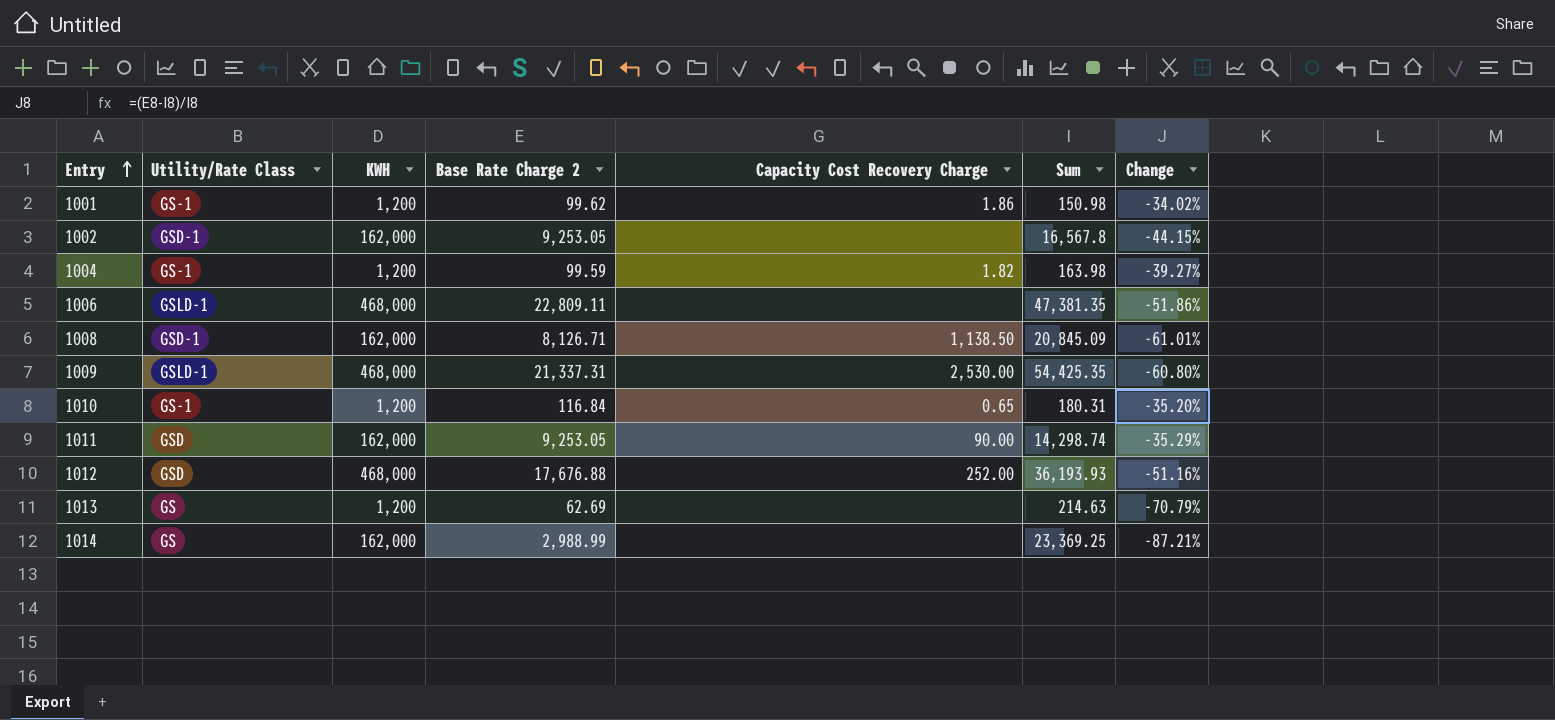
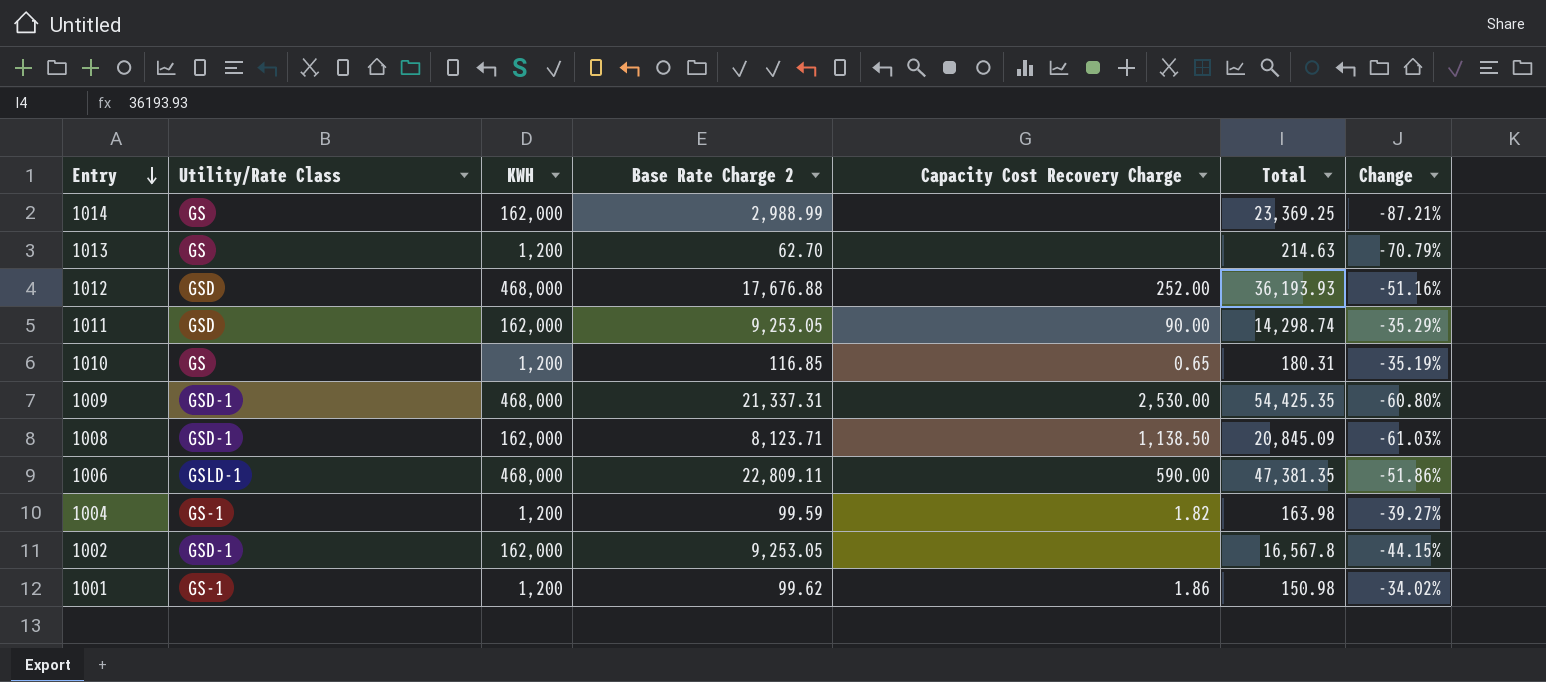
row order: Entry ascending -> Entry descending
column name: Sum -> Total
1013 | Base Rate Charge 2: 62.69 -> 62.70
1010 | Utility/Rate Class: GS-1 -> GS
1010 | Base Rate Charge 2: 116.84 -> 116.85
1010 | Change: -35.20% -> -35.19%
1009 | Utility/Rate Class: GSLD-1 -> GSD-1
1008 | Base Rate Charge 2: 8,126.71 -> 8,123.71
1008 | Change: -61.01% -> -61.03%
1006 | Capacity Cost Recovery Charge: none -> 590.00

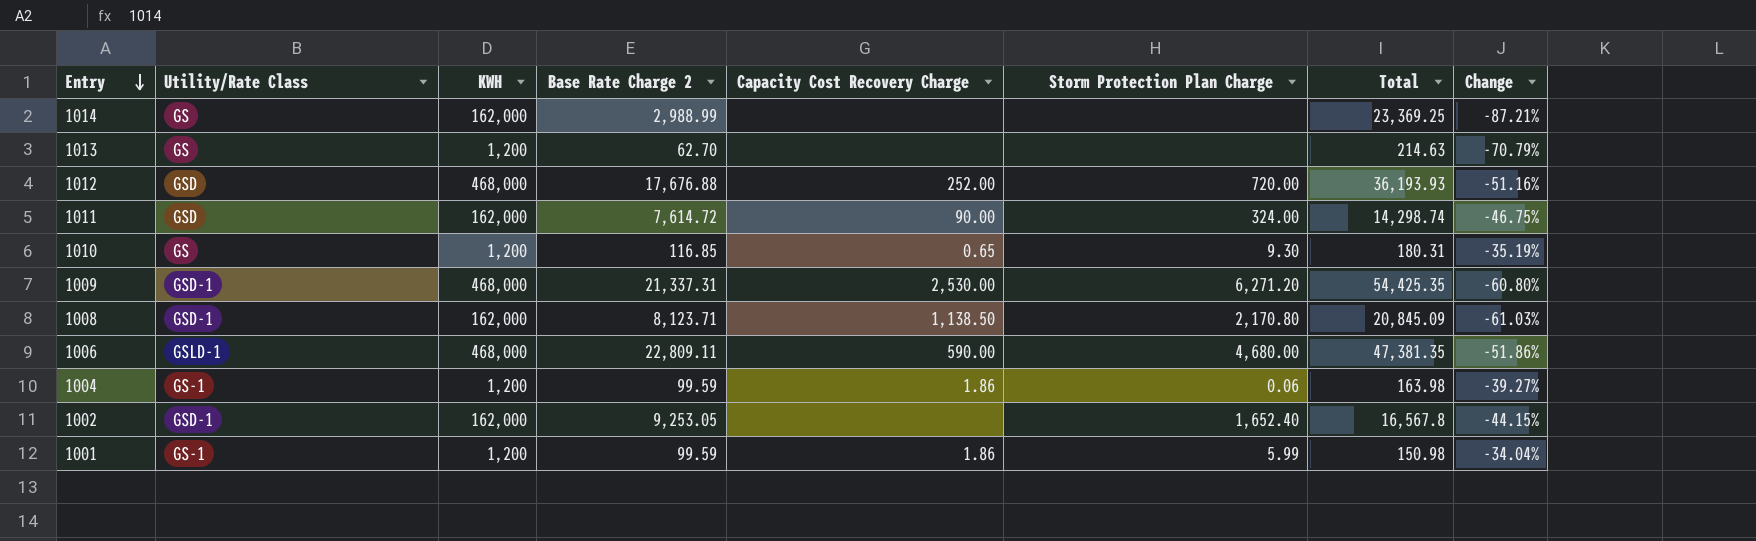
column Storm Protection Plan Charge | position: none -> 6
1011 | Base Rate Charge 2: 9,253.05 -> 7,614.72
1011 | Change: -35.29% -> -46.75%
1004 | Capacity Cost Recovery Charge: 1.82 -> 1.86
1001 | Base Rate Charge 2: 99.62 -> 99.59
1001 | Change: -34.02% -> -34.04%

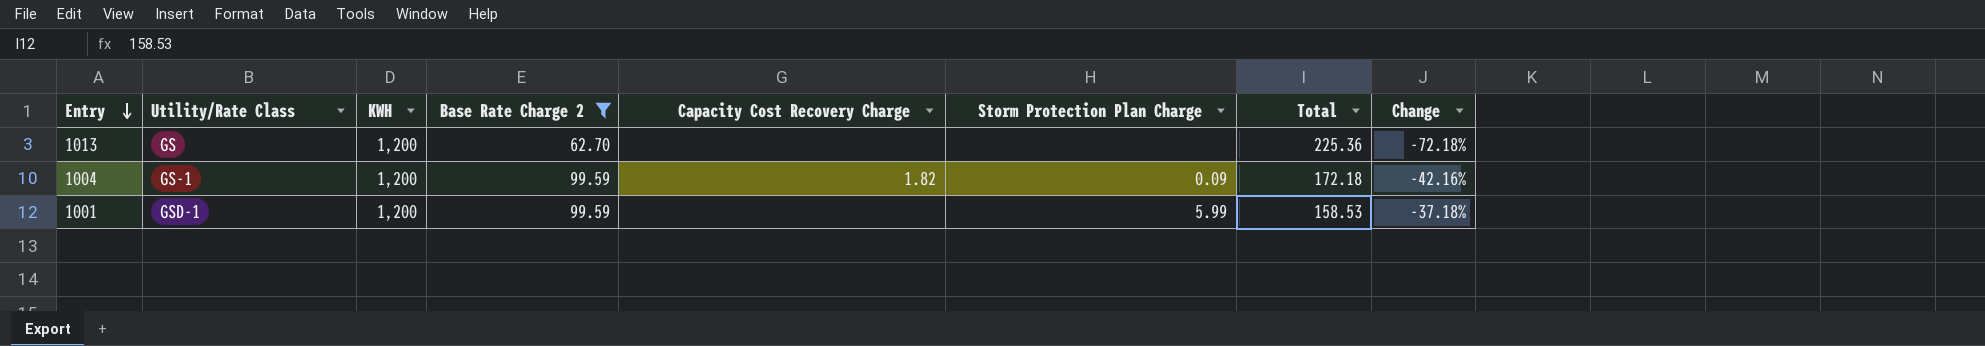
filter: none -> Base Rate Charge 2 <= 99.59
1013 | Total: 214.63 -> 225.36
1013 | Change: -70.79% -> -72.18%
1004 | Capacity Cost Recovery Charge: 1.86 -> 1.82
1004 | Storm Protection Plan Charge: 0.06 -> 0.09
1004 | Total: 163.98 -> 172.18
1004 | Change: -39.27% -> -42.16%
1001 | Utility/Rate Class: GS-1 -> GSD-1
1001 | Capacity Cost Recovery Charge: 1.86 -> none
1001 | Total: 150.98 -> 158.53
1001 | Change: -34.04% -> -37.18%

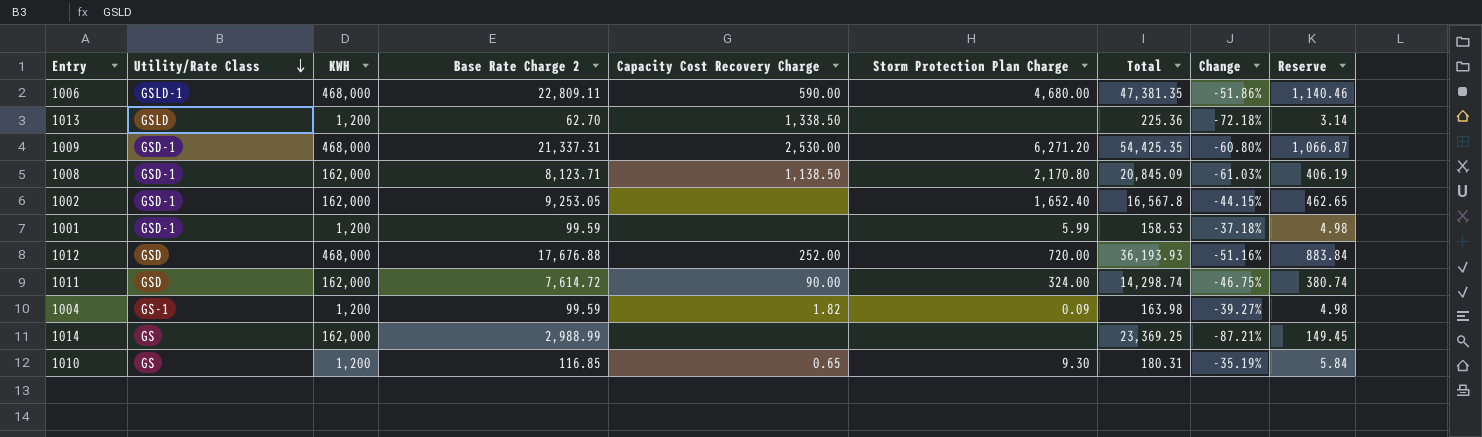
filter: Base Rate Charge 2 <= 99.59 -> none
row order: Entry descending -> Utility/Rate Class descending
column Reserve | formula: none -> [Base Rate Charge 2] * 0.05
1013 | Utility/Rate Class: GS -> GSLD
1013 | Capacity Cost Recovery Charge: none -> 1,338.50
1004 | Total: 172.18 -> 163.98
1004 | Change: -42.16% -> -39.27%

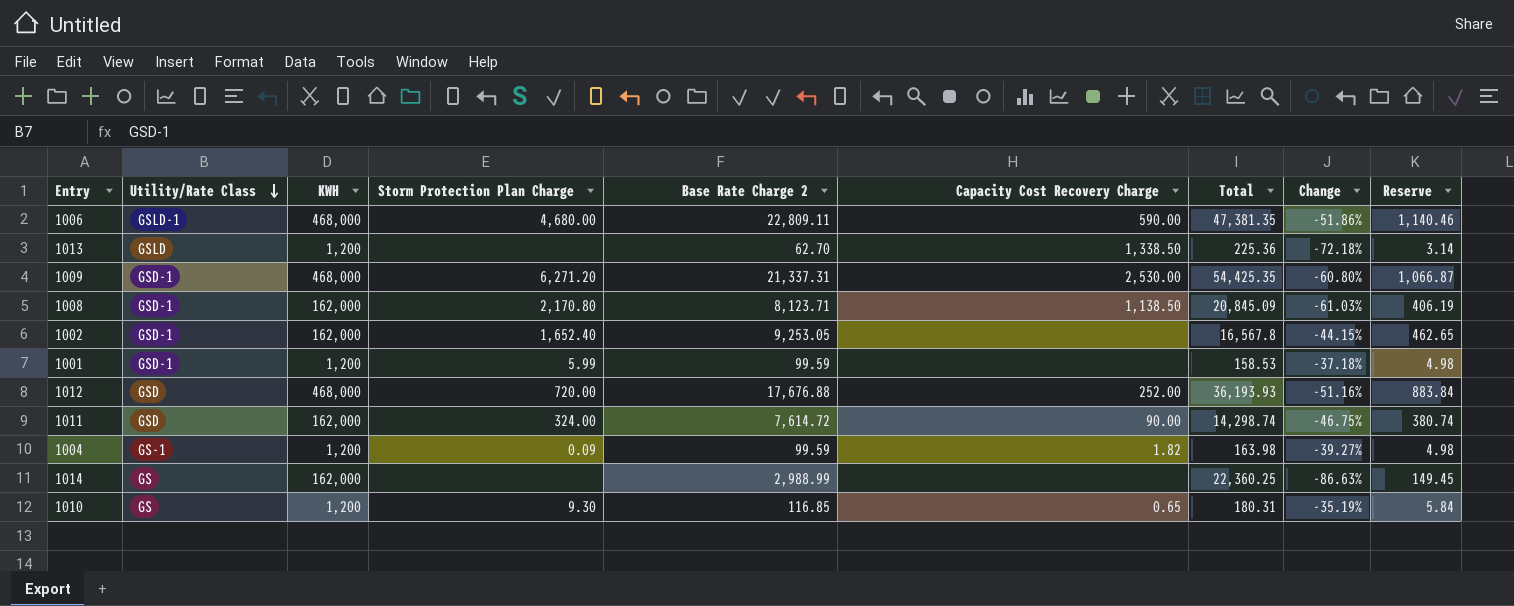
column Storm Protection Plan Charge | position: 6 -> 4
1014 | Total: 23,369.25 -> 22,360.25
1014 | Change: -87.21% -> -86.63%

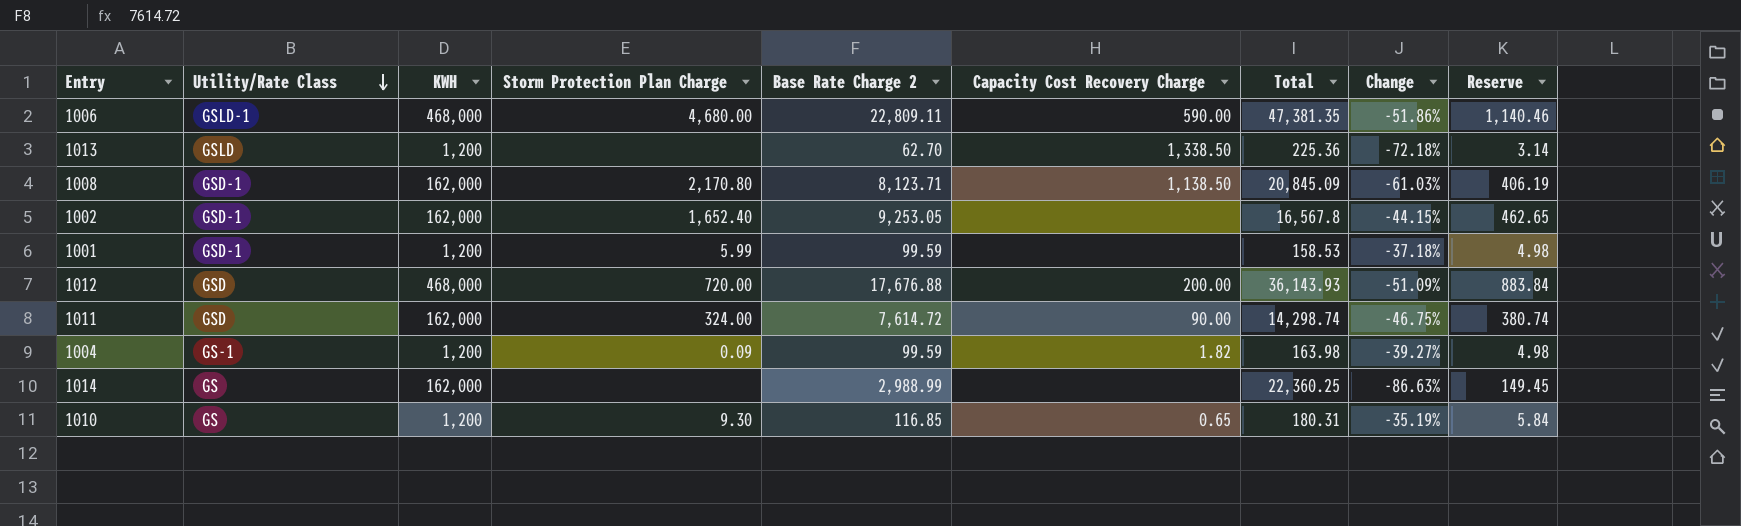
row 1009: GSD-1 | 468,000 | 6,271.20 | 21,337.31 | 2,530.00 | 54,425.35 | -60.80% | 1,066.87 -> none
1012 | Capacity Cost Recovery Charge: 252.00 -> 200.00
1012 | Total: 36,193.93 -> 36,143.93
1012 | Change: -51.16% -> -51.09%

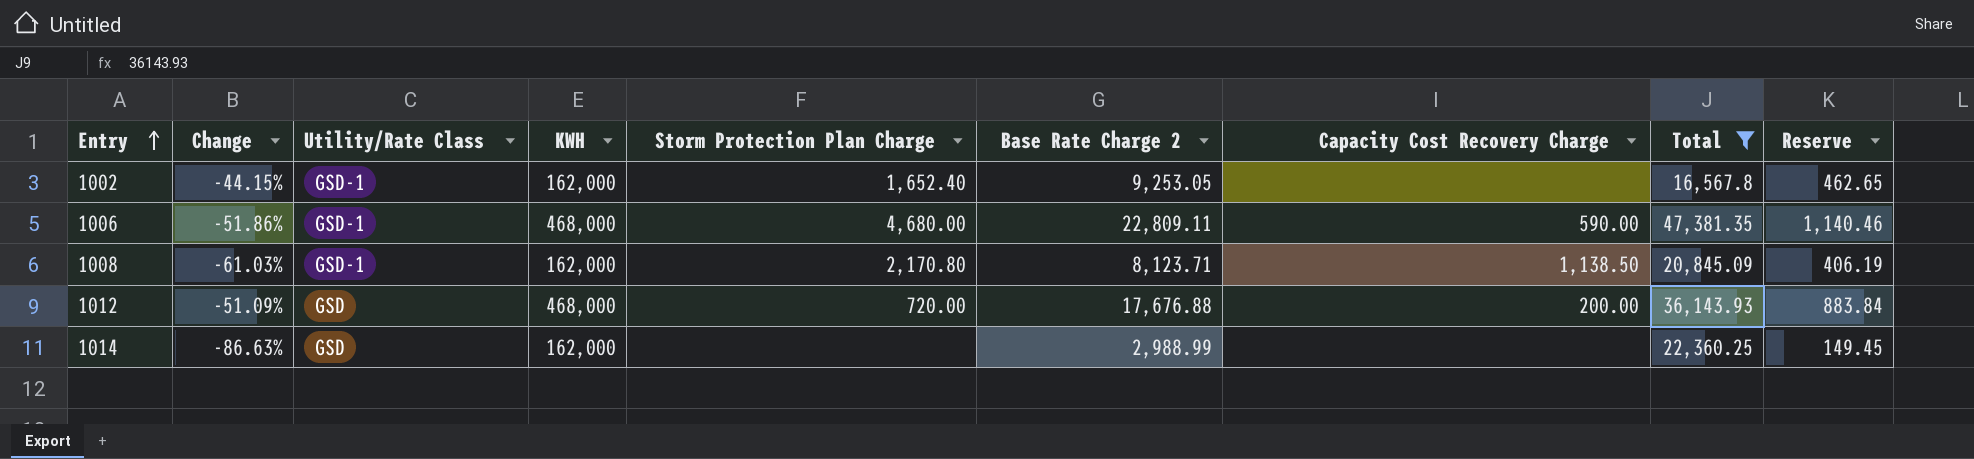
filter: none -> Total >= 16,567.8
row order: Utility/Rate Class descending -> Entry ascending
column Change | position: 8 -> 2
1006 | Utility/Rate Class: GSLD-1 -> GSD-1
1014 | Utility/Rate Class: GS -> GSD

